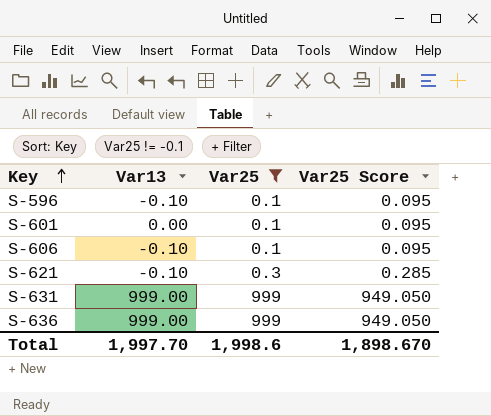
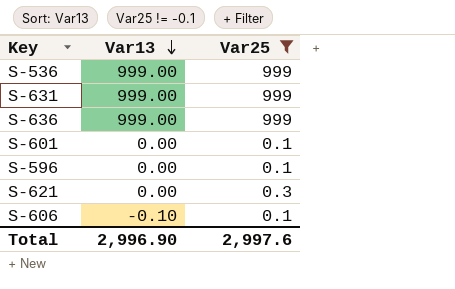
row order: Key ascending -> Var13 descending
column Var25 Score | formula: [Var25] * 0.95 -> none
row S-536: none -> 999.00 | 999
S-596 | Var13: -0.10 -> 0.00
S-621 | Var13: -0.10 -> 0.00
Total | Var13: 1,997.70 -> 2,996.90
Total | Var25: 1,998.6 -> 2,997.6

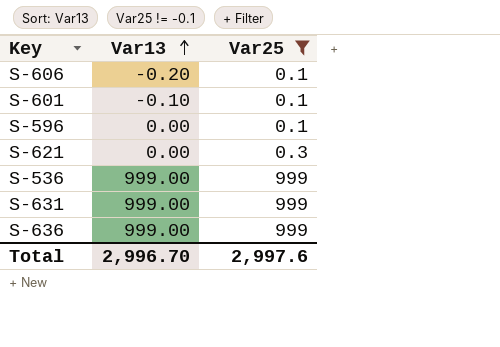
row order: Var13 descending -> Var13 ascending
S-606 | Var13: -0.10 -> -0.20
S-601 | Var13: 0.00 -> -0.10
Total | Var13: 2,996.90 -> 2,996.70

